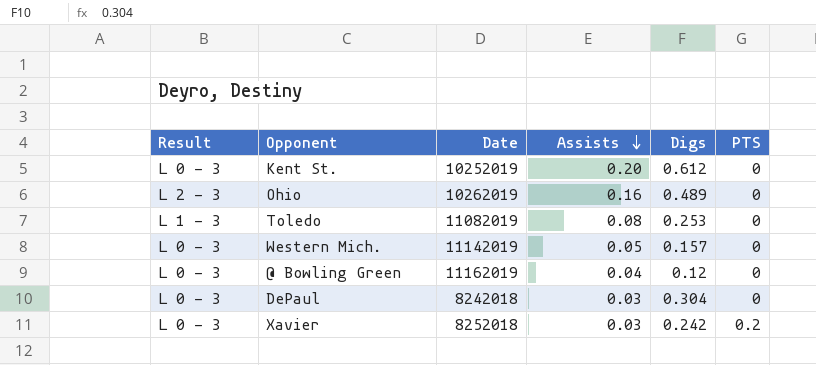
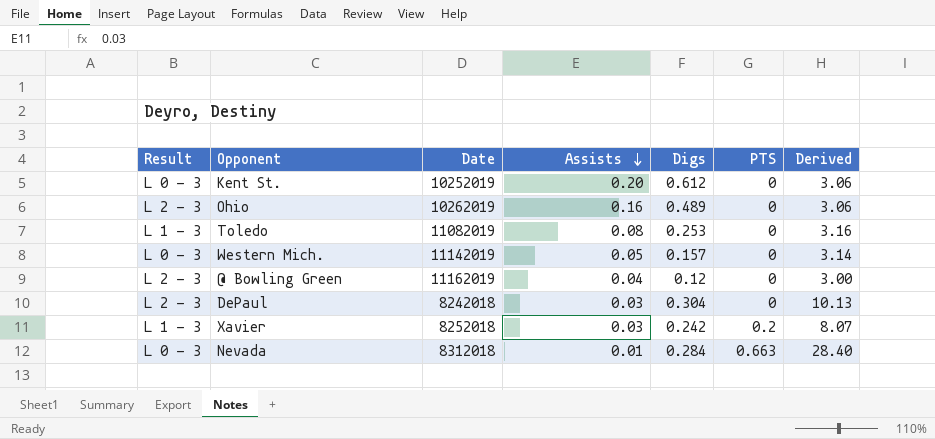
column Derived | formula: none -> [Digs] / [Assists]
@ Bowling Green | Result: L 0 - 3 -> L 2 - 3
DePaul | Result: L 0 - 3 -> L 2 - 3
Xavier | Result: L 0 - 3 -> L 1 - 3
row Nevada: none -> L 0 - 3 | 8312018 | 0.01 | 0.284 | 0.663 | 28.40

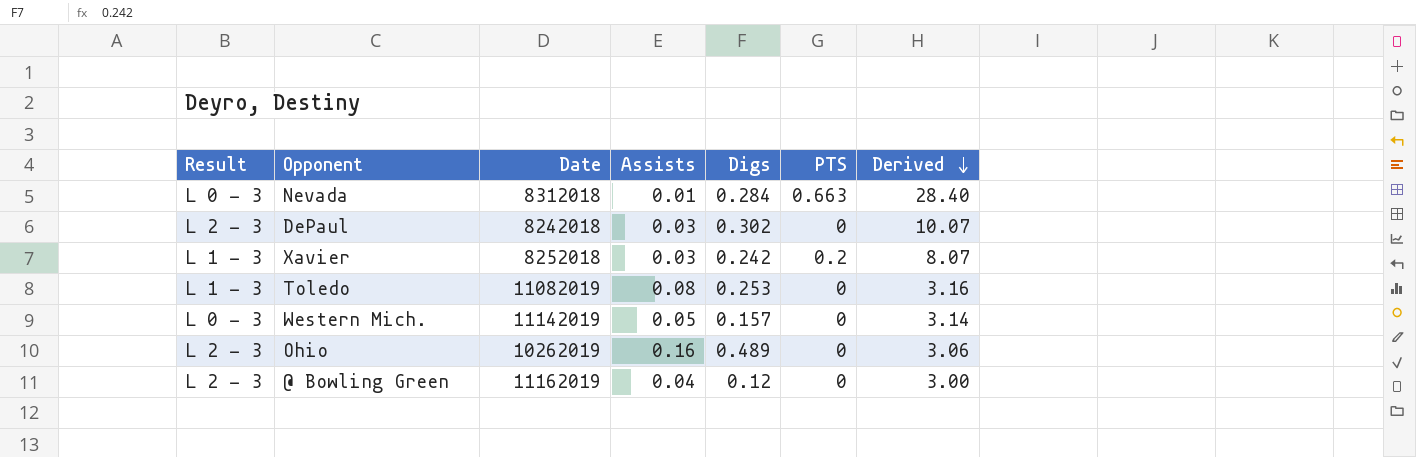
row order: Assists descending -> Derived descending
row Kent St.: L 0 - 3 | 10252019 | 0.20 | 0.612 | 0 | 3.06 -> none
DePaul | Digs: 0.304 -> 0.302
DePaul | Derived: 10.13 -> 10.07

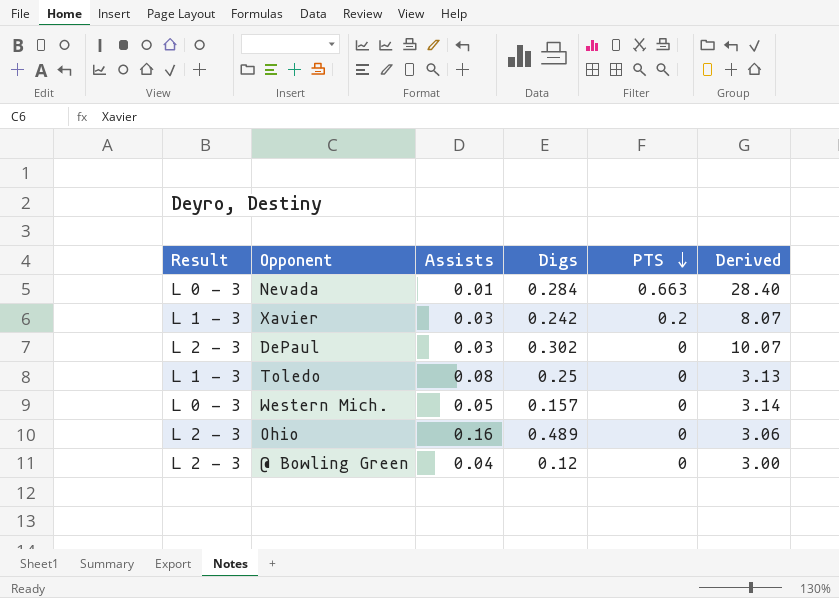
row order: Derived descending -> PTS descending
column Date | position: 3 -> none
Toledo | Digs: 0.253 -> 0.25
Toledo | Derived: 3.16 -> 3.13

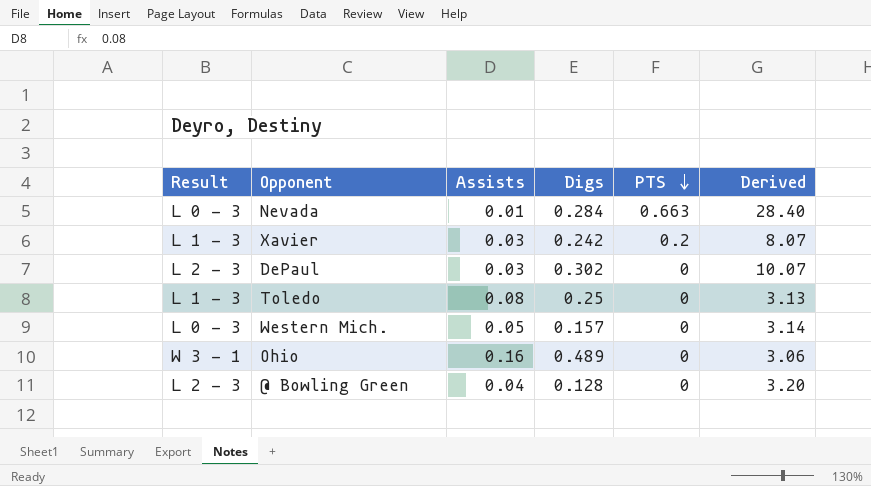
Ohio | Result: L 2 - 3 -> W 3 - 1
@ Bowling Green | Digs: 0.12 -> 0.128
@ Bowling Green | Derived: 3.00 -> 3.20

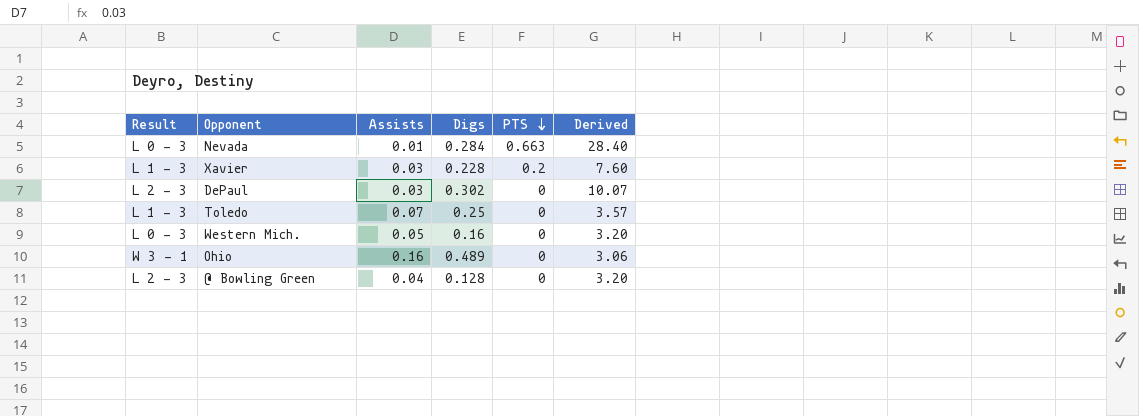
Xavier | Digs: 0.242 -> 0.228
Xavier | Derived: 8.07 -> 7.60
Toledo | Assists: 0.08 -> 0.07
Toledo | Derived: 3.13 -> 3.57
Western Mich. | Digs: 0.157 -> 0.16
Western Mich. | Derived: 3.14 -> 3.20

